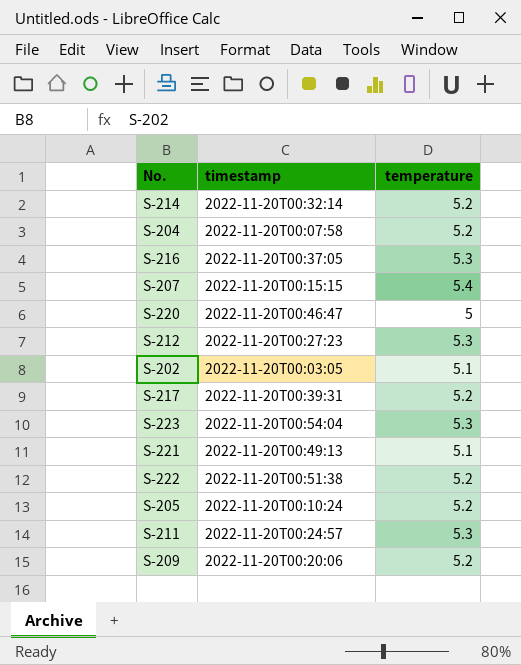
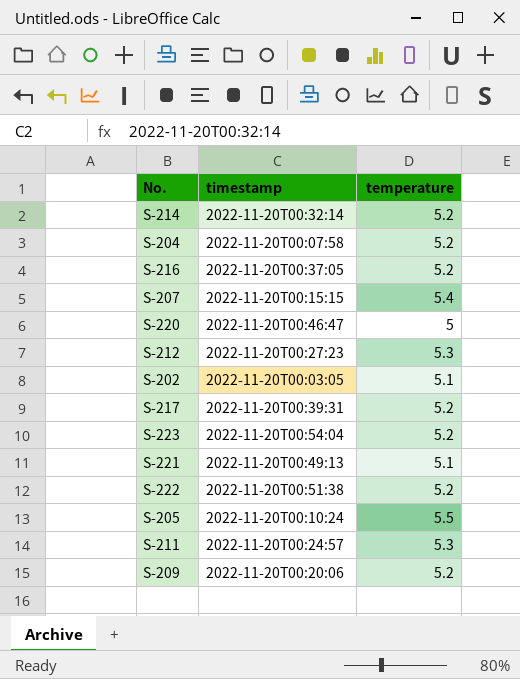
S-216 | temperature: 5.3 -> 5.2
S-223 | temperature: 5.3 -> 5.2
S-205 | temperature: 5.2 -> 5.5

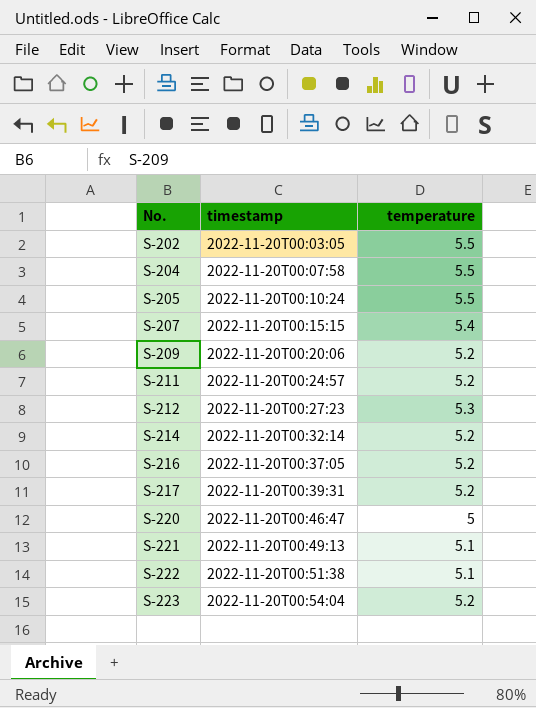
row order: none -> No. ascending
S-202 | temperature: 5.1 -> 5.5
S-204 | temperature: 5.2 -> 5.5
S-211 | temperature: 5.3 -> 5.2
S-222 | temperature: 5.2 -> 5.1

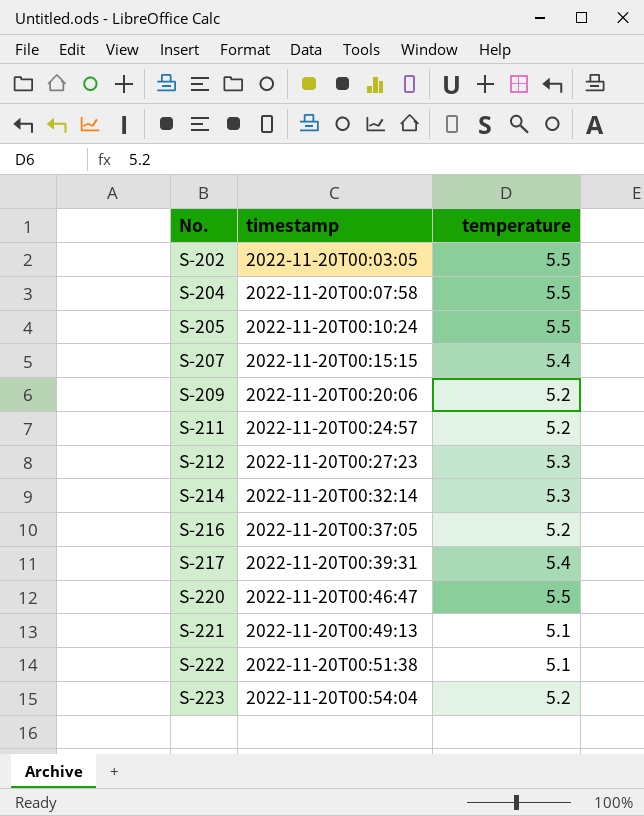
S-214 | temperature: 5.2 -> 5.3
S-217 | temperature: 5.2 -> 5.4
S-220 | temperature: 5 -> 5.5

